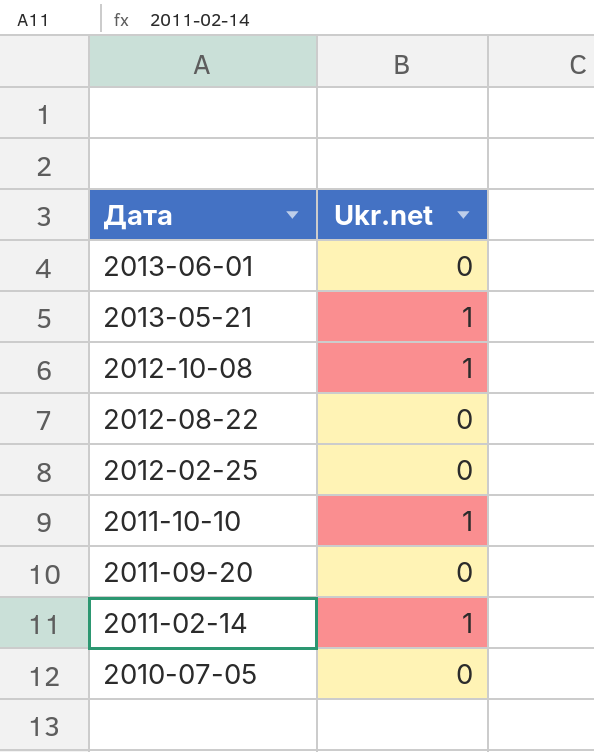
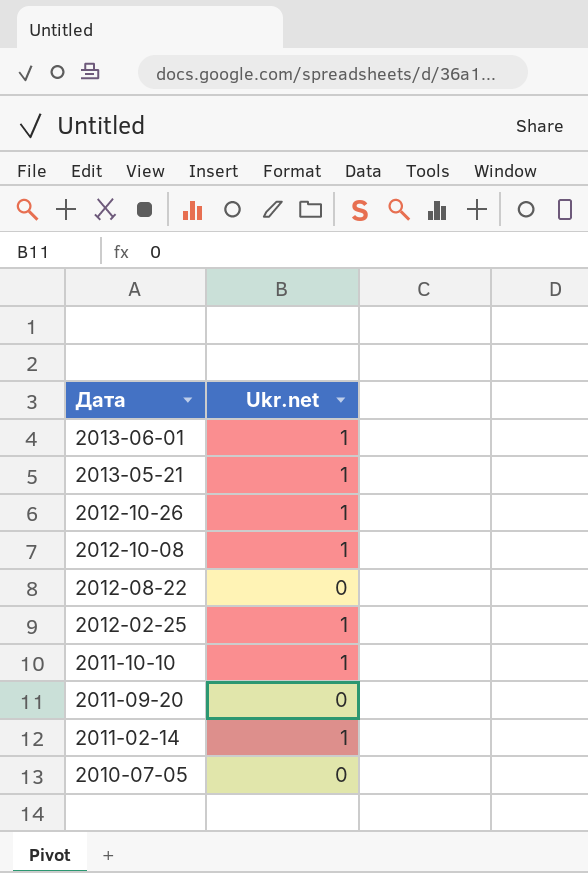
2013-06-01 | Ukr.net: 0 -> 1
row 2012-10-26: none -> 1
2012-02-25 | Ukr.net: 0 -> 1

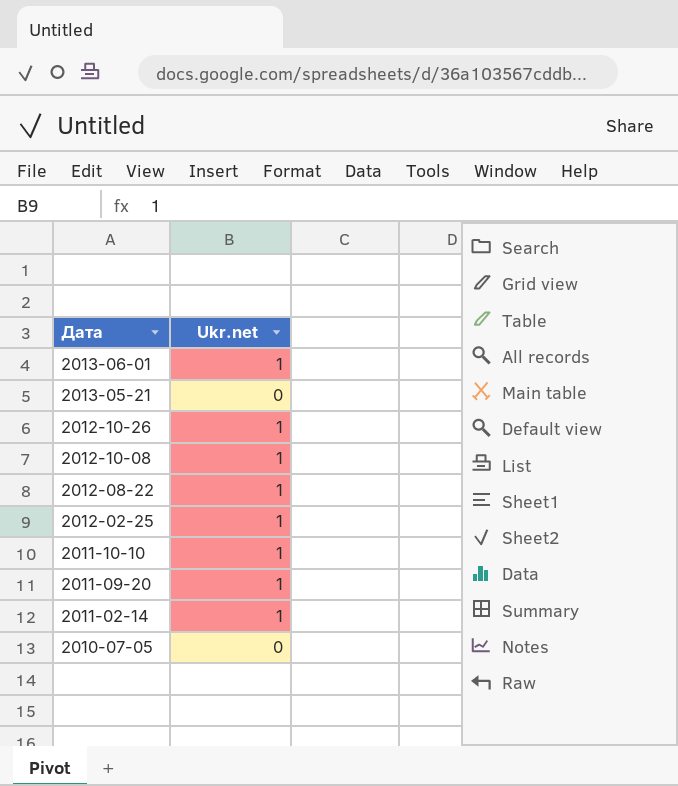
2013-05-21 | Ukr.net: 1 -> 0
2012-08-22 | Ukr.net: 0 -> 1
2011-09-20 | Ukr.net: 0 -> 1

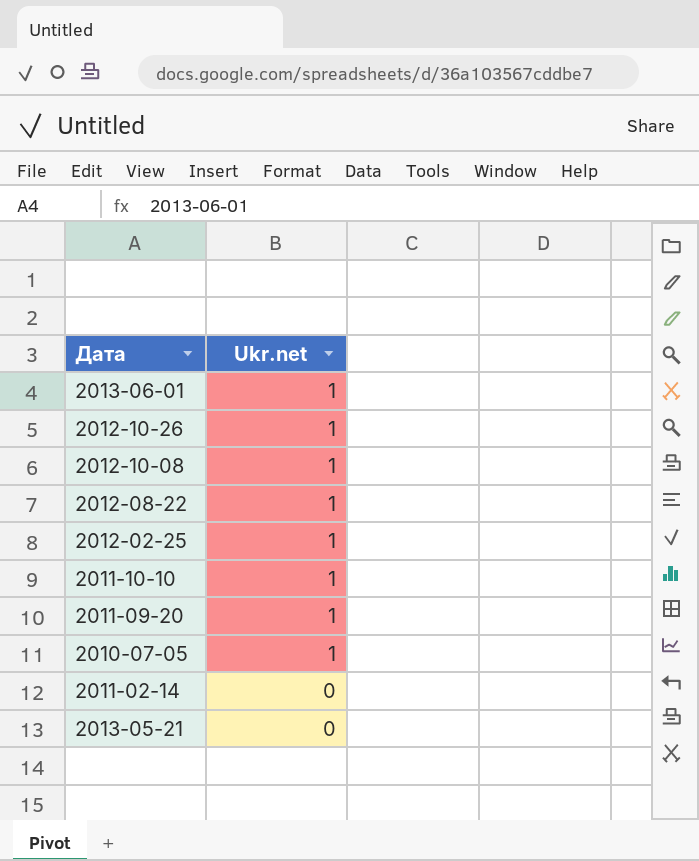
row order: Дата descending -> Ukr.net descending
2010-07-05 | Ukr.net: 0 -> 1
2011-02-14 | Ukr.net: 1 -> 0

